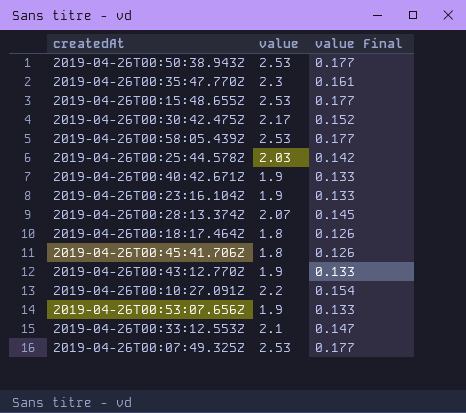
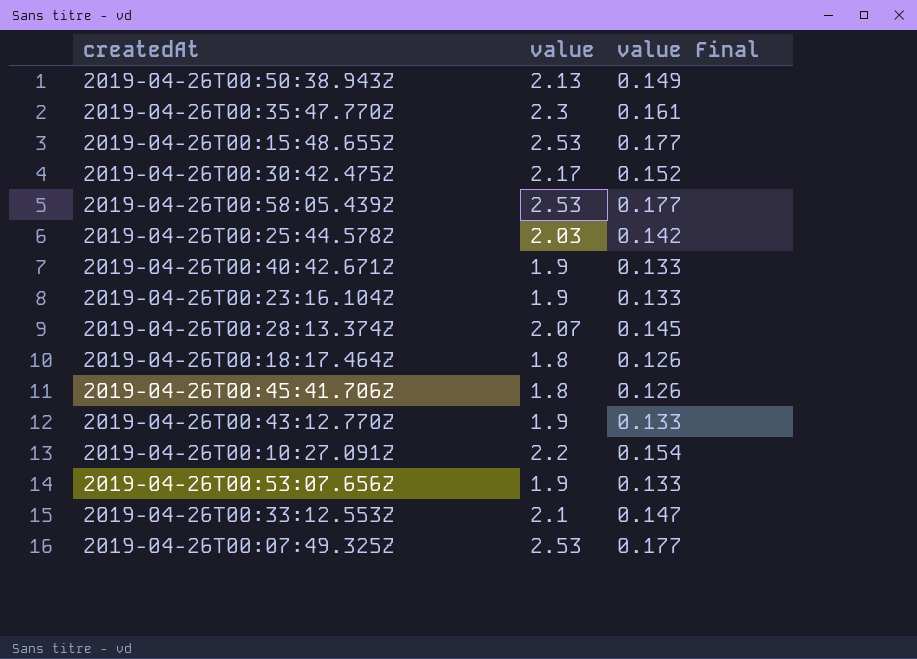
2019-04-26T00:50:38.943Z | value: 2.53 -> 2.13
2019-04-26T00:50:38.943Z | value Final: 0.177 -> 0.149

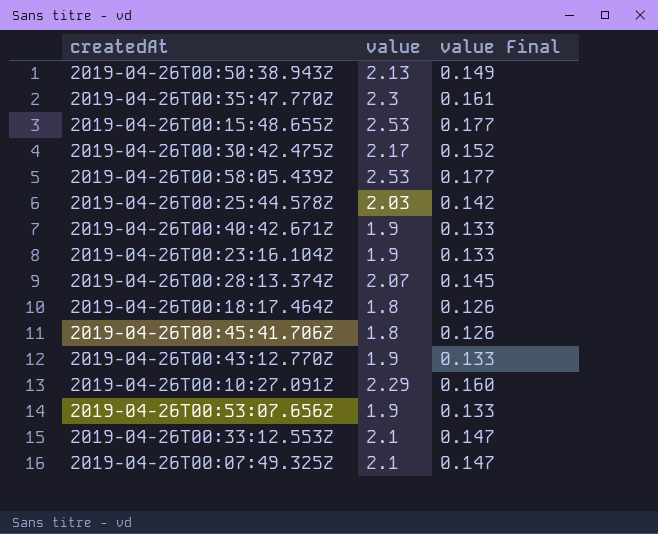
2019-04-26T00:10:27.091Z | value: 2.2 -> 2.29
2019-04-26T00:10:27.091Z | value Final: 0.154 -> 0.160
2019-04-26T00:07:49.325Z | value: 2.53 -> 2.1
2019-04-26T00:07:49.325Z | value Final: 0.177 -> 0.147

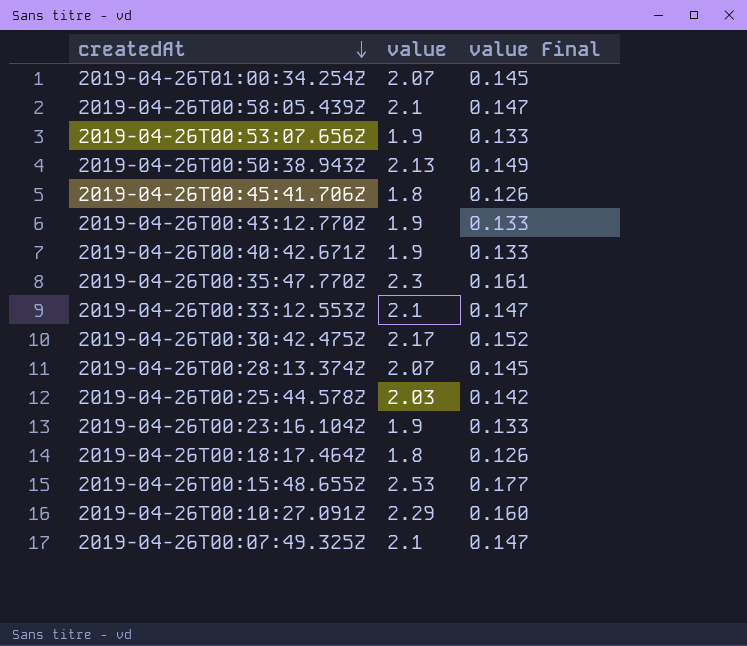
row order: none -> createdAt descending
row 2019-04-26T01:00:34.254Z: none -> 2.07 | 0.145
2019-04-26T00:58:05.439Z | value: 2.53 -> 2.1
2019-04-26T00:58:05.439Z | value Final: 0.177 -> 0.147

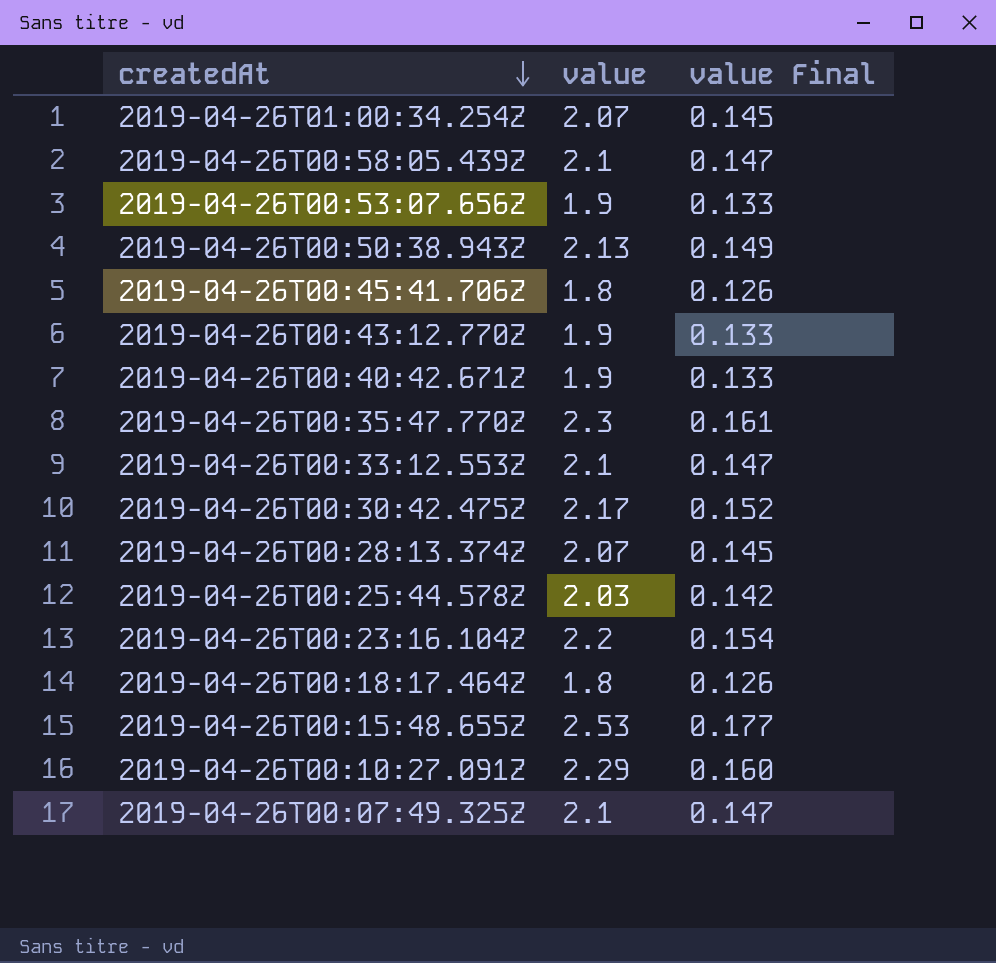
2019-04-26T00:23:16.104Z | value: 1.9 -> 2.2
2019-04-26T00:23:16.104Z | value Final: 0.133 -> 0.154

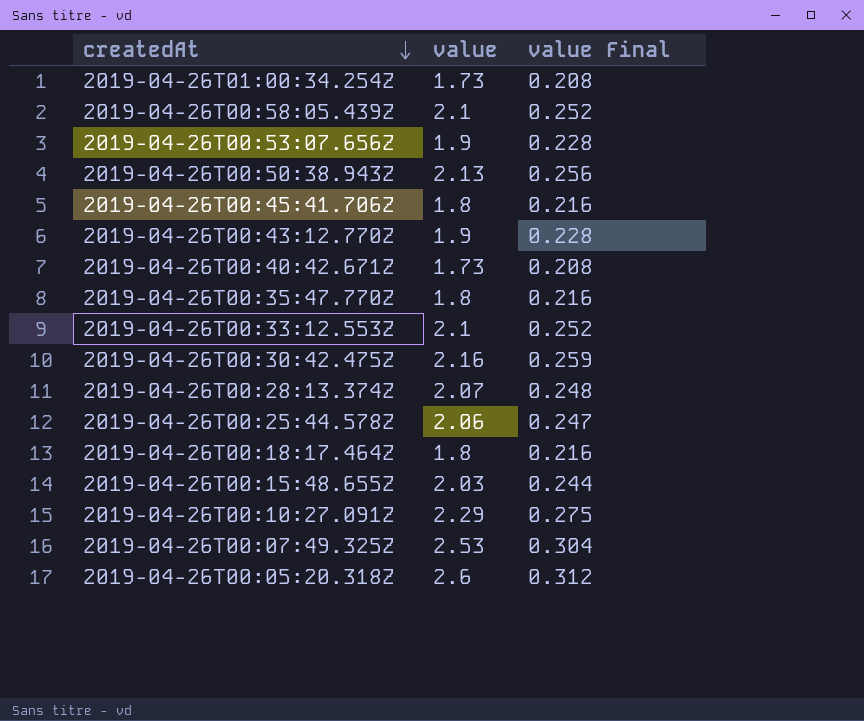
column value Final | formula: [value] * 0.07 -> [value] * 0.12
row 2019-04-26T00:23:16.104Z: 2.2 | 0.154 -> none
2019-04-26T01:00:34.254Z | value: 2.07 -> 1.73
2019-04-26T00:40:42.671Z | value: 1.9 -> 1.73
2019-04-26T00:35:47.770Z | value: 2.3 -> 1.8
2019-04-26T00:30:42.475Z | value: 2.17 -> 2.16
2019-04-26T00:25:44.578Z | value: 2.03 -> 2.06
2019-04-26T00:15:48.655Z | value: 2.53 -> 2.03
2019-04-26T00:07:49.325Z | value: 2.1 -> 2.53
row 2019-04-26T00:05:20.318Z: none -> 2.6 | 0.312

